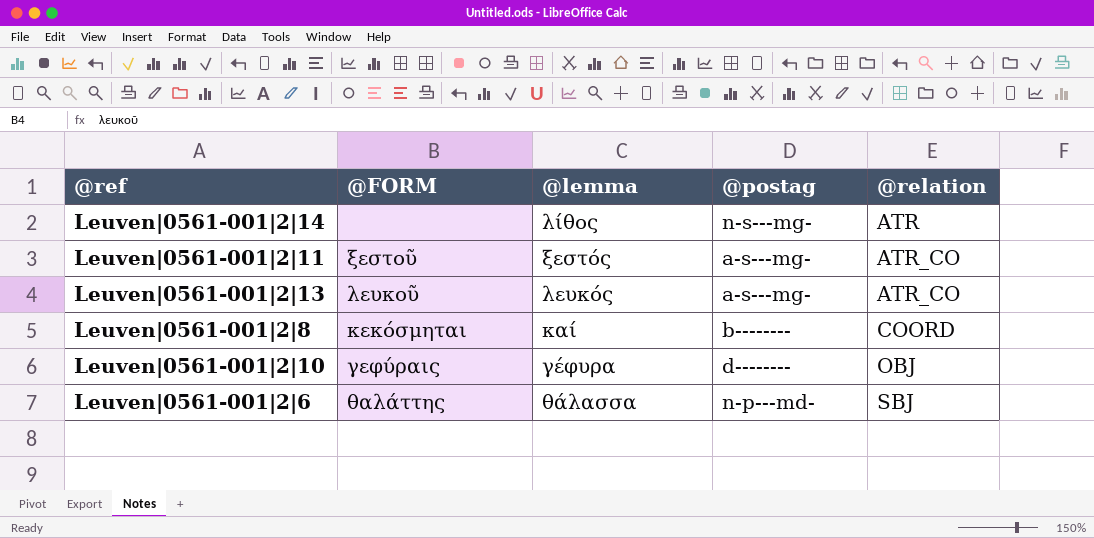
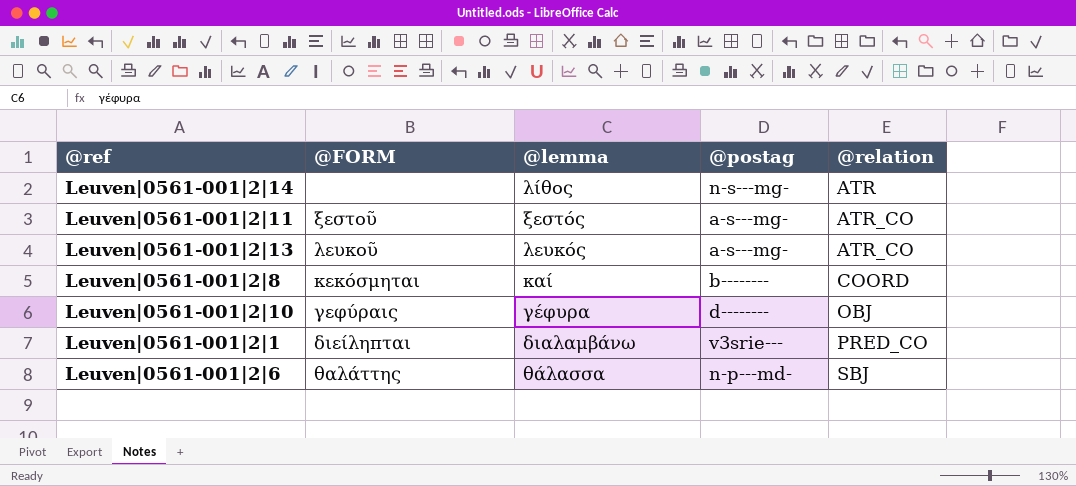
row Leuven|0561-001|2|1: none -> διείληπται | διαλαμβάνω | v3srie--- | PRED_CO

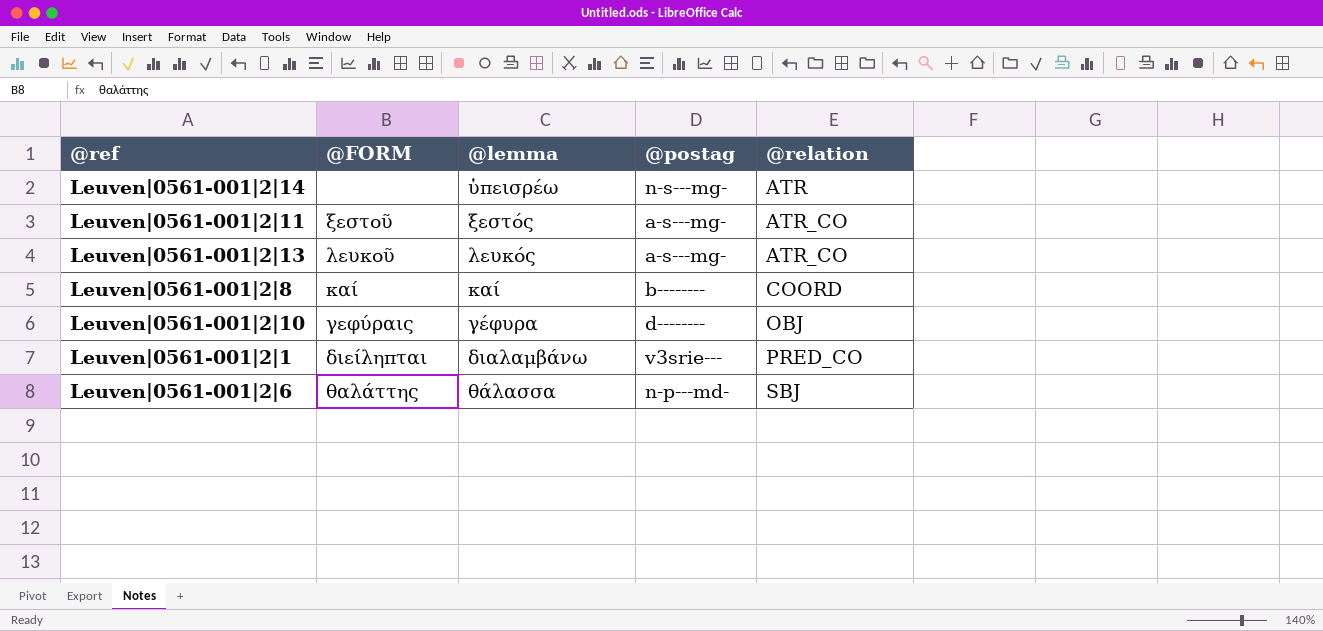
Leuven|0561-001|2|14 | @lemma: λίθος -> ὑπεισρέω
Leuven|0561-001|2|8 | @FORM: κεκόσμηται -> καί

